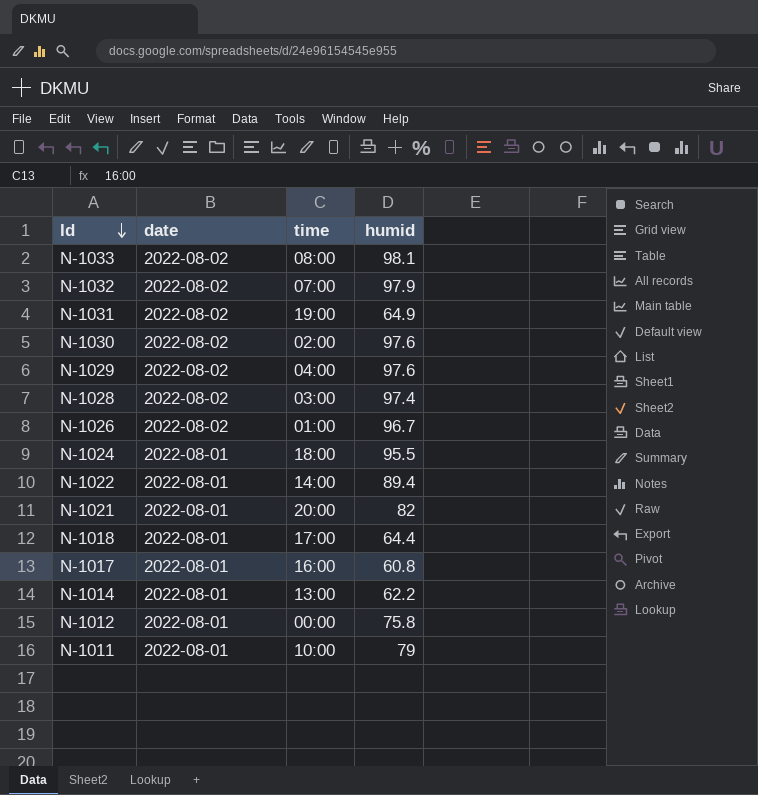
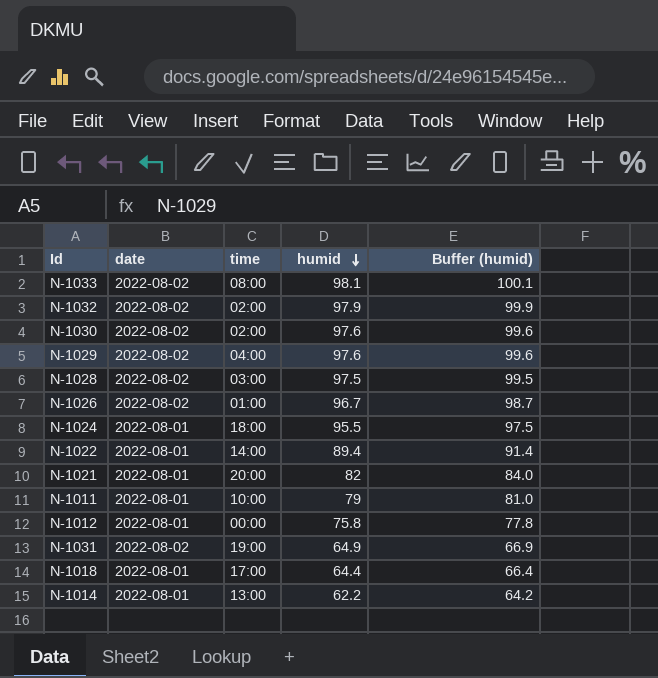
row order: Id descending -> humid descending
column Buffer (humid) | formula: none -> [humid] + 2
row N-1017: 2022-08-01 | 16:00 | 60.8 -> none
N-1032 | time: 07:00 -> 02:00
N-1028 | humid: 97.4 -> 97.5

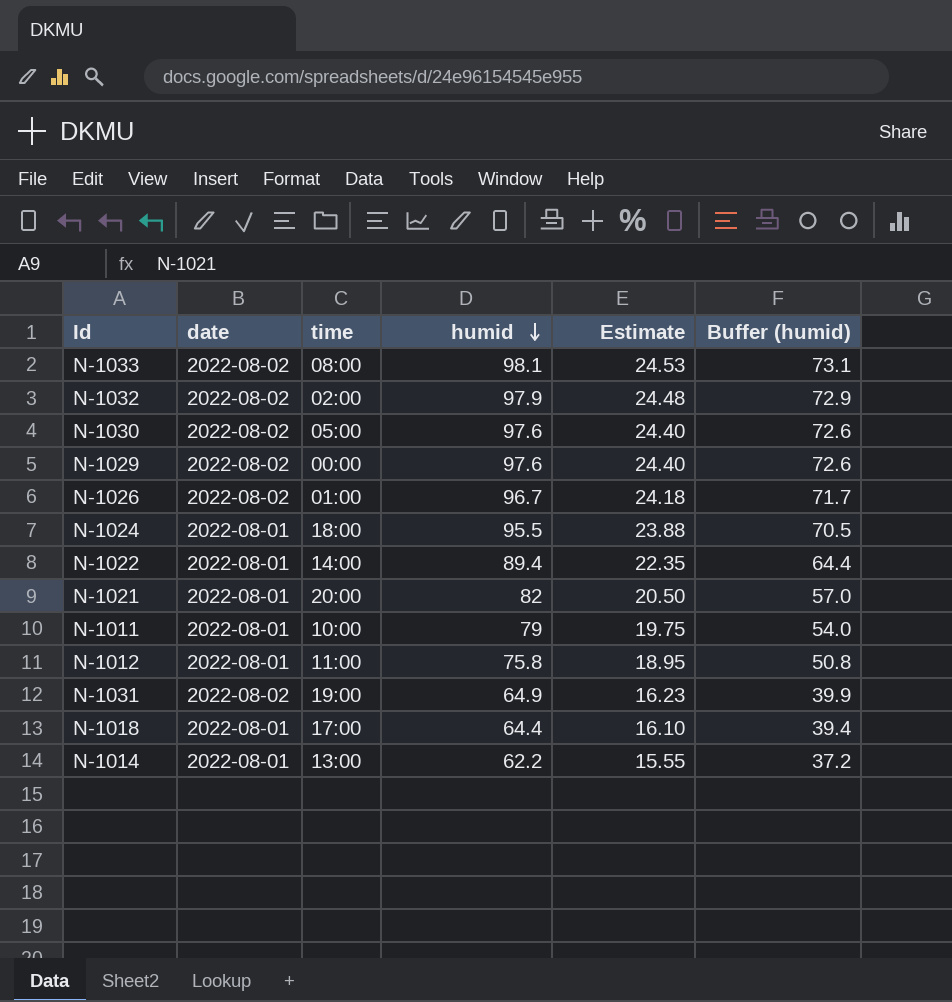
column Estimate | formula: none -> [humid] * 0.25
column Buffer (humid) | formula: [humid] + 2 -> [humid] - 25
row N-1028: 2022-08-02 | 03:00 | 97.5 | 99.5 -> none
N-1030 | time: 02:00 -> 05:00
N-1029 | time: 04:00 -> 00:00
N-1012 | time: 00:00 -> 11:00

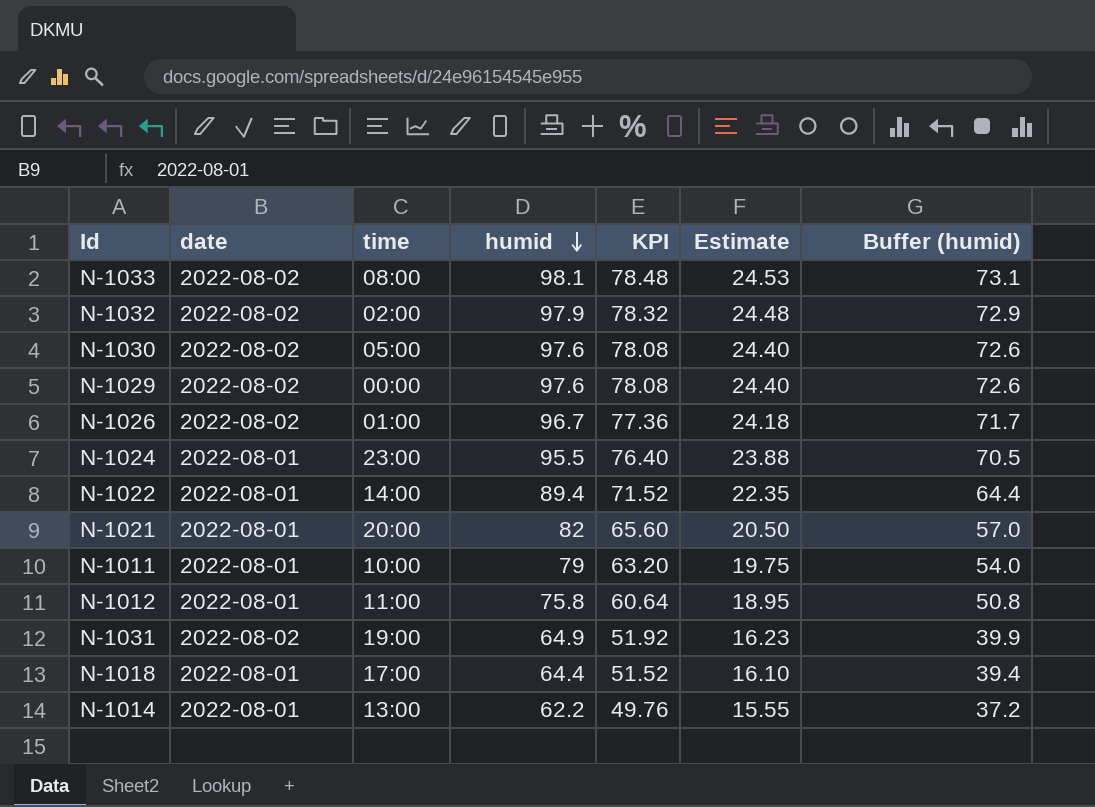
column KPI | formula: none -> [humid] * 0.8
N-1024 | time: 18:00 -> 23:00

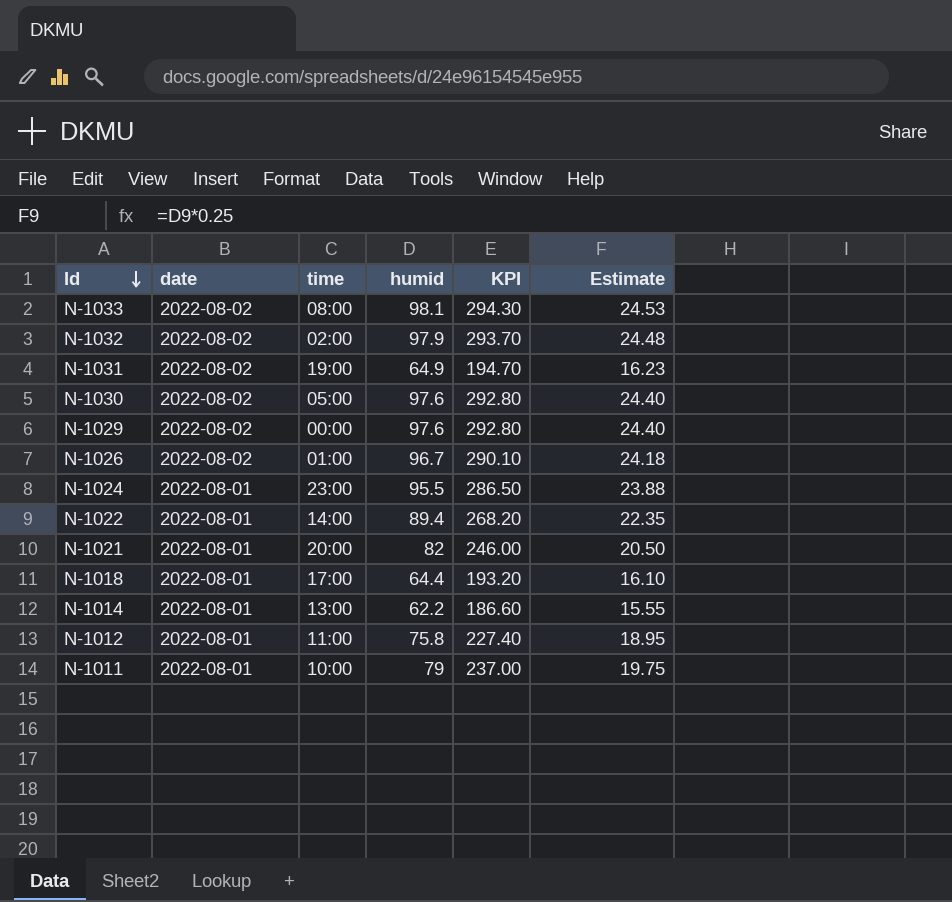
row order: humid descending -> Id descending
column Buffer (humid) | formula: [humid] - 25 -> none
column KPI | formula: [humid] * 0.8 -> [humid] * 3

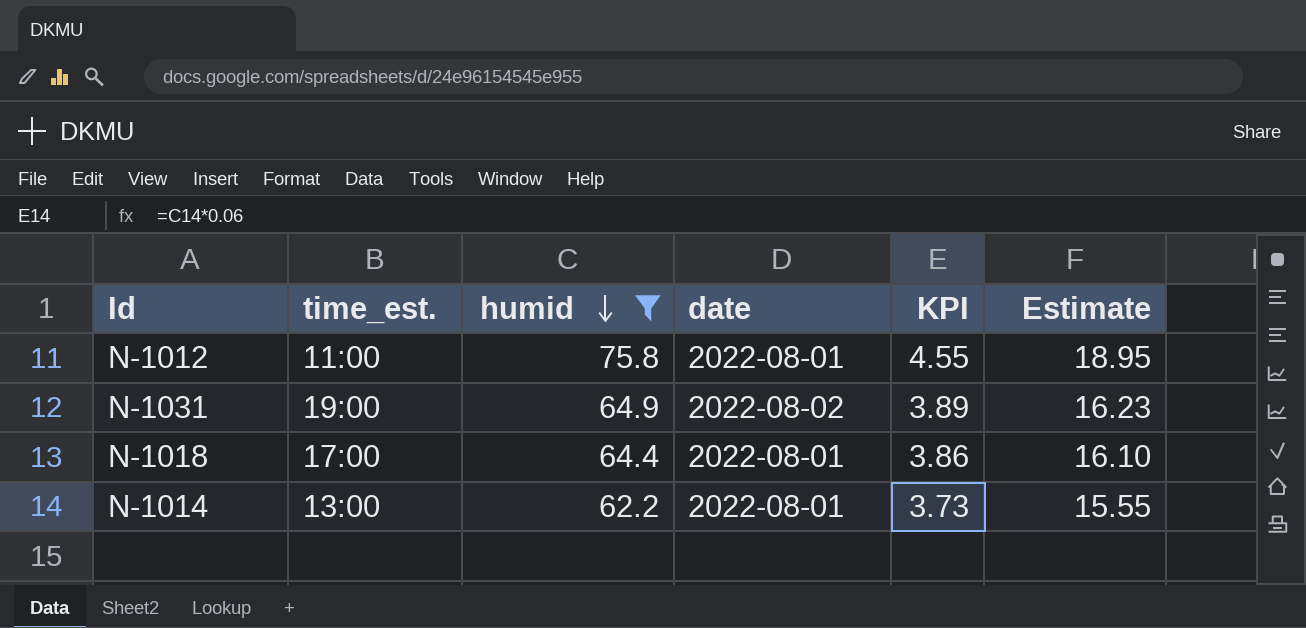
filter: none -> humid <= 75.8
row order: Id descending -> humid descending
column name: time -> time_est.
column date | position: 2 -> 4
column KPI | formula: [humid] * 3 -> [humid] * 0.06

